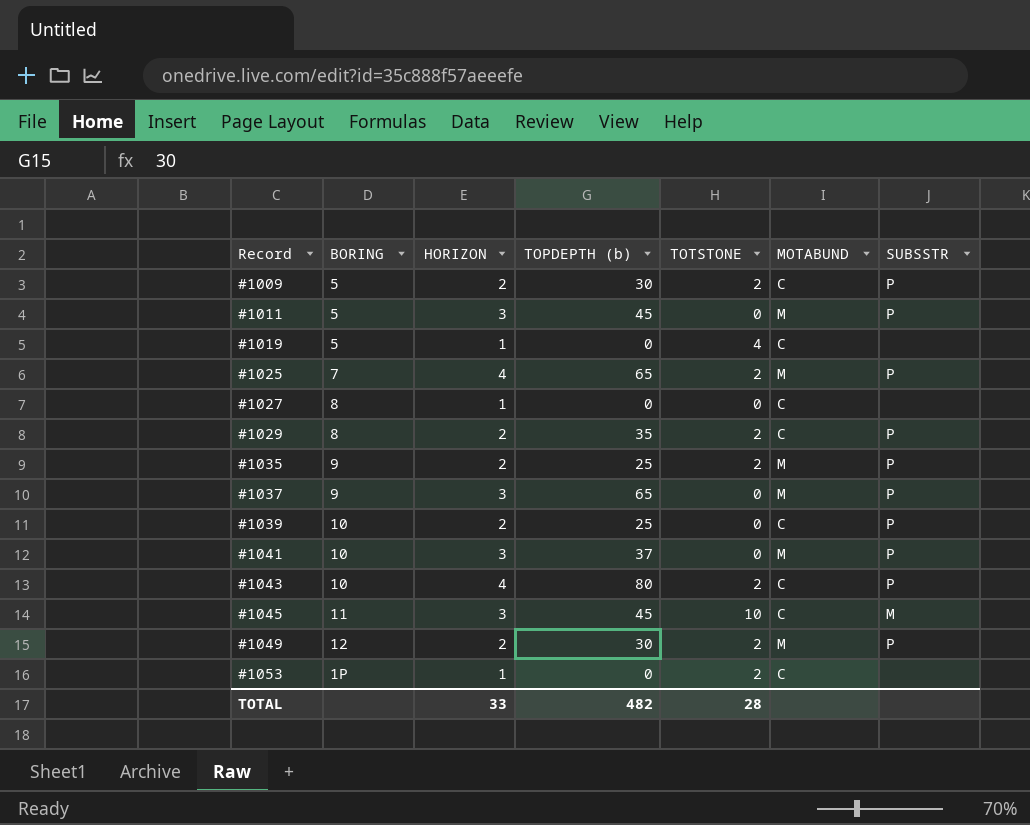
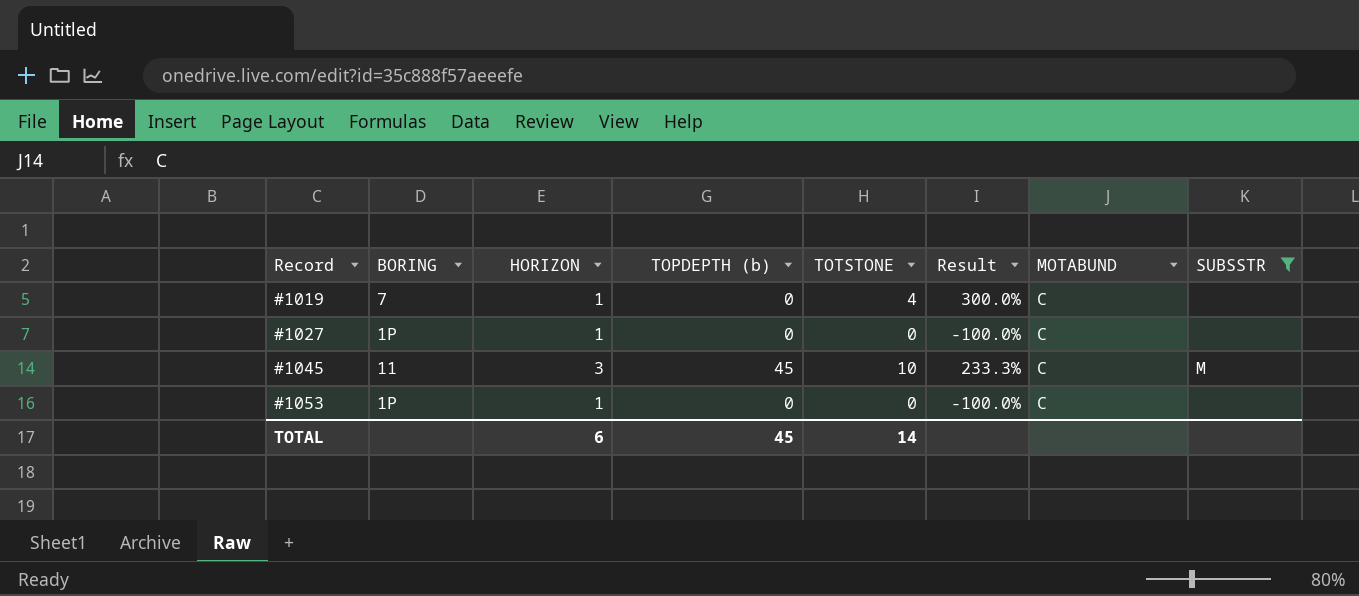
filter: none -> SUBSSTR != P
column Result | formula: none -> ([TOTSTONE] - [HORIZON]) / [HORIZON]
#1019 | BORING: 5 -> 7
#1027 | BORING: 8 -> 1P
#1053 | TOTSTONE: 2 -> 0
TOTAL | HORIZON: 33 -> 6
TOTAL | TOPDEPTH (b): 482 -> 45
TOTAL | TOTSTONE: 28 -> 14

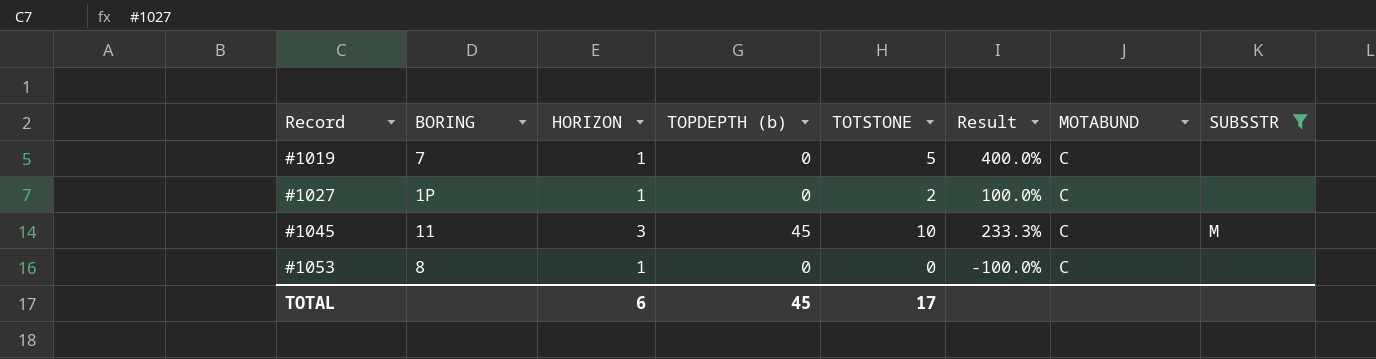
#1019 | TOTSTONE: 4 -> 5
#1019 | Result: 300.0% -> 400.0%
#1027 | TOTSTONE: 0 -> 2
#1027 | Result: -100.0% -> 100.0%
#1053 | BORING: 1P -> 8
TOTAL | TOTSTONE: 14 -> 17

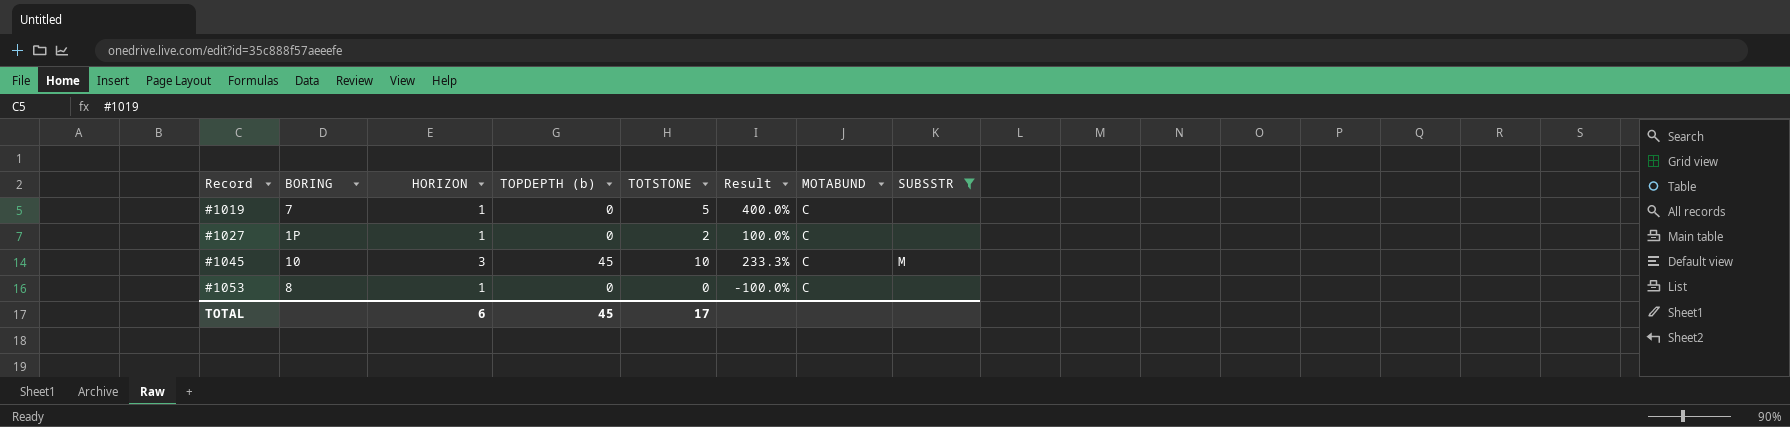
#1045 | BORING: 11 -> 10

